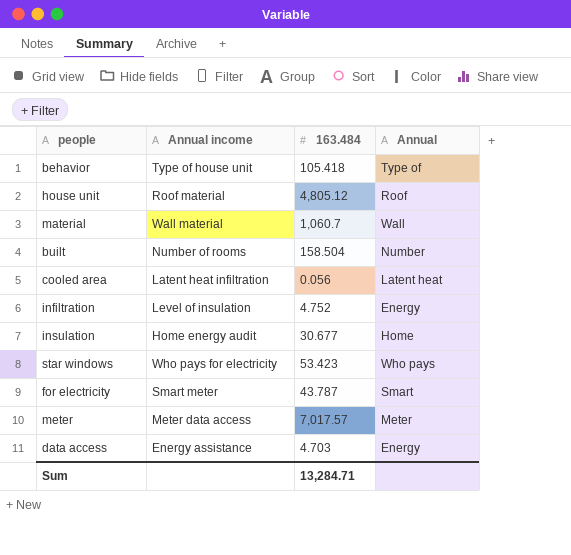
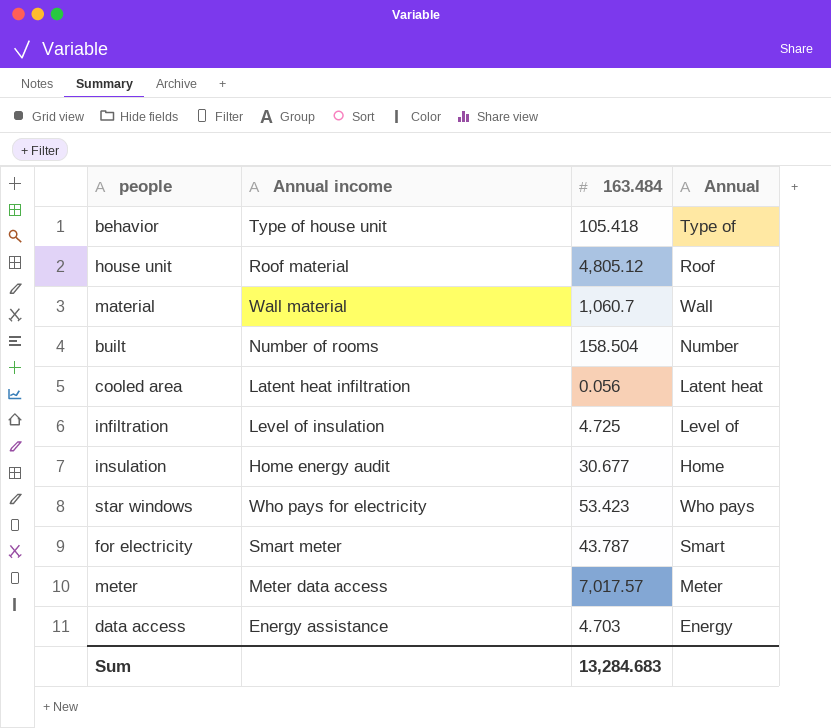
infiltration | 163.484: 4.752 -> 4.725
infiltration | Annual: Energy -> Level of
Sum | 163.484: 13,284.71 -> 13,284.683

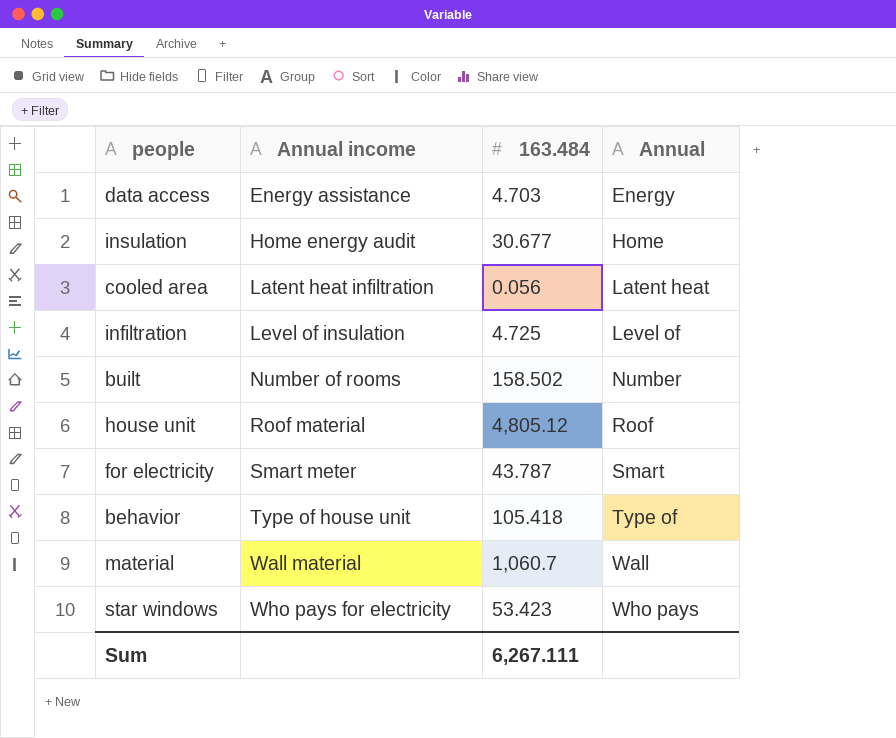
row order: none -> Annual income ascending
row meter: Meter data access | 7,017.57 | Meter -> none
built | 163.484: 158.504 -> 158.502
Sum | 163.484: 13,284.683 -> 6,267.111

